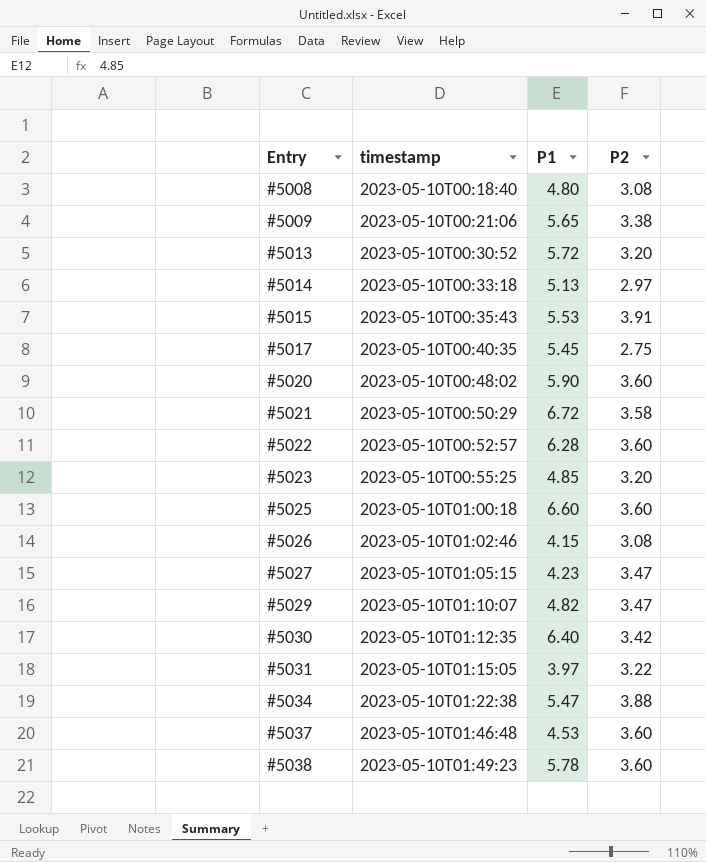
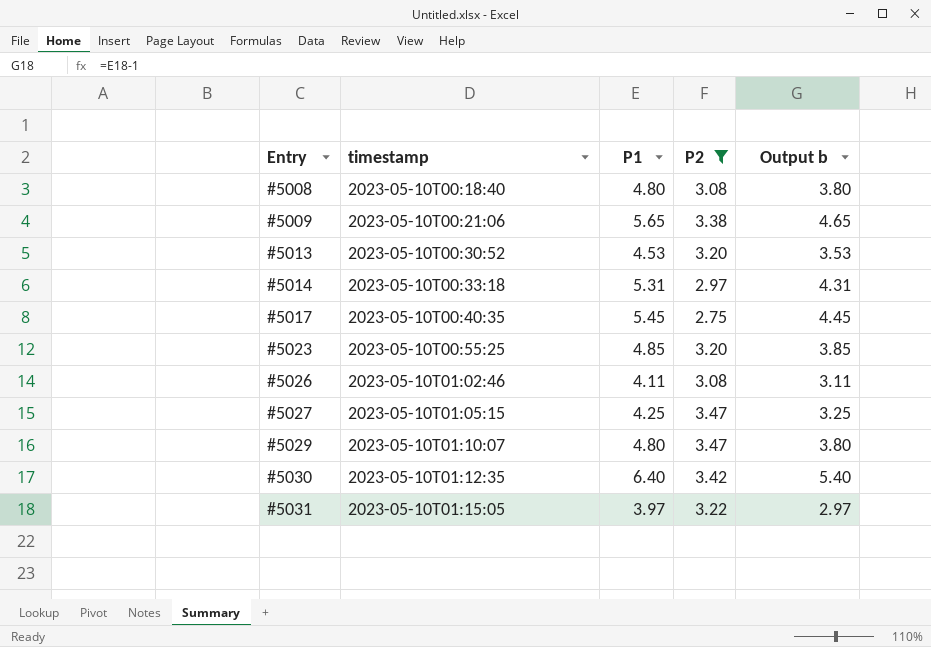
filter: none -> P2 <= 3.47
column Output b | formula: none -> [P1] - 1
#5013 | P1: 5.72 -> 4.53
#5014 | P1: 5.13 -> 5.31
#5026 | P1: 4.15 -> 4.11
#5027 | P1: 4.23 -> 4.25
#5029 | P1: 4.82 -> 4.80

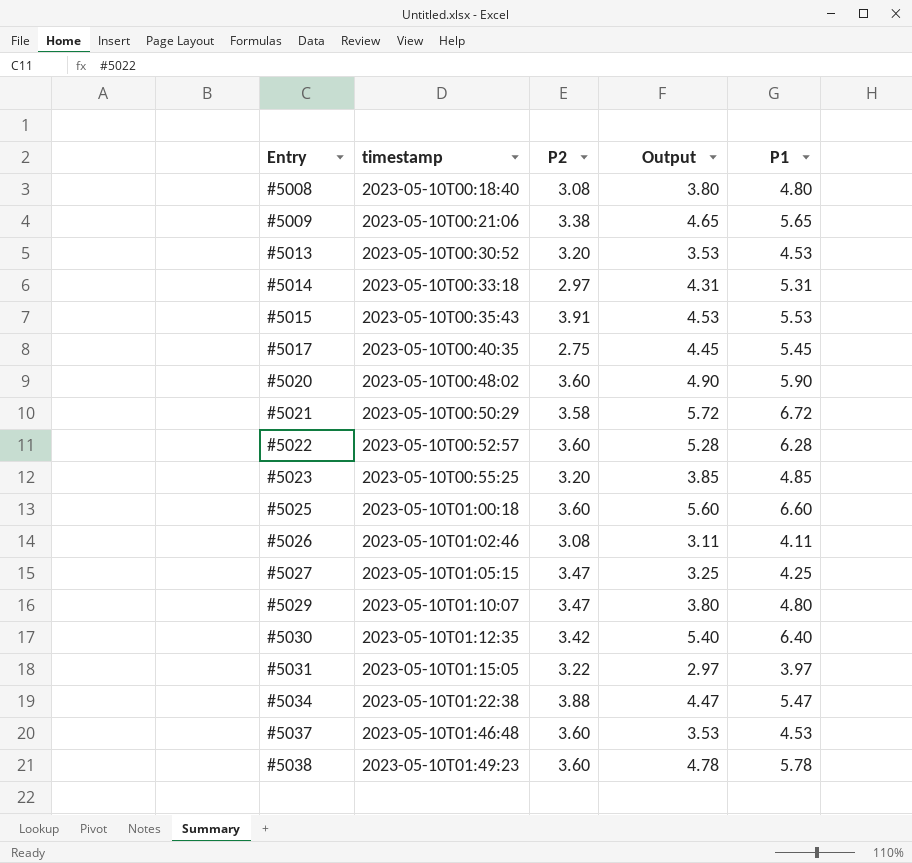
filter: P2 <= 3.47 -> none
column name: Output b -> Output
column P1 | position: 3 -> 5

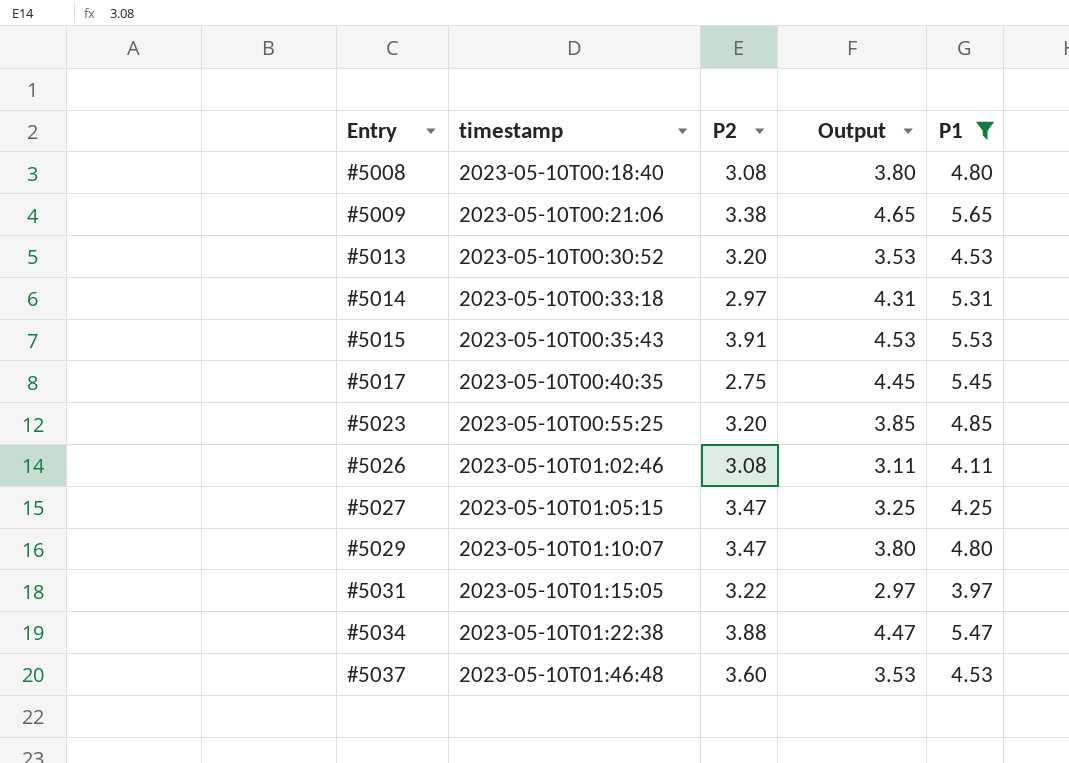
filter: none -> P1 <= 5.65

